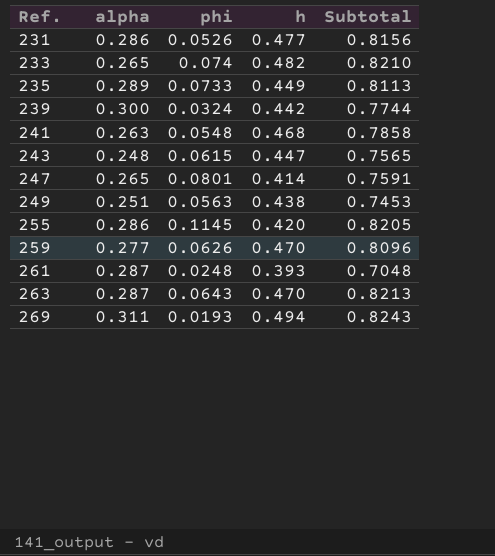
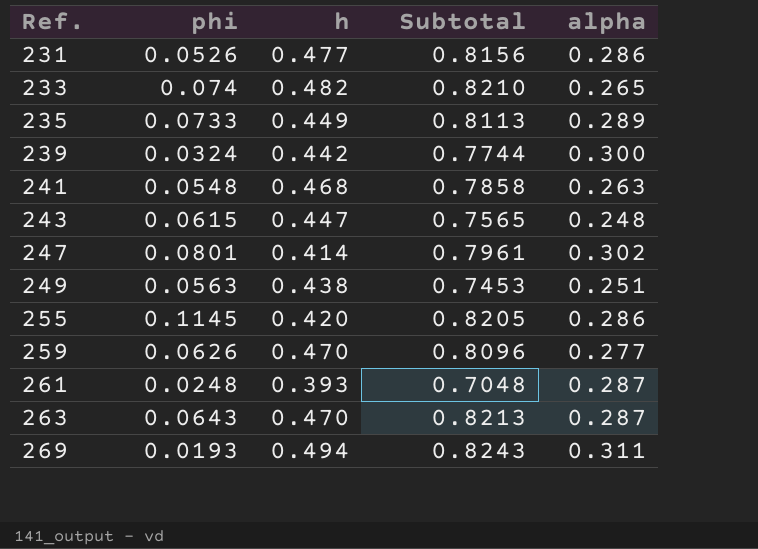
column alpha | position: 2 -> 5
247 | Subtotal: 0.7591 -> 0.7961
247 | alpha: 0.265 -> 0.302

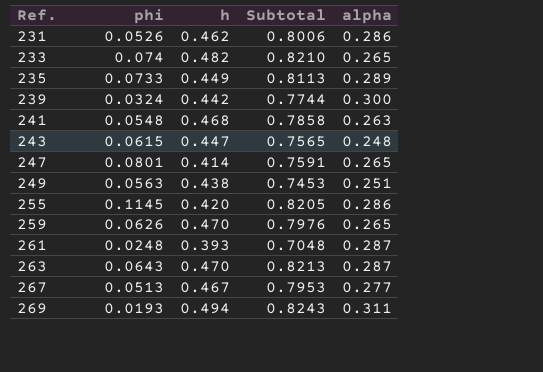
231 | h: 0.477 -> 0.462
231 | Subtotal: 0.8156 -> 0.8006
247 | Subtotal: 0.7961 -> 0.7591
247 | alpha: 0.302 -> 0.265
259 | Subtotal: 0.8096 -> 0.7976
259 | alpha: 0.277 -> 0.265
row 267: none -> 0.0513 | 0.467 | 0.7953 | 0.277

